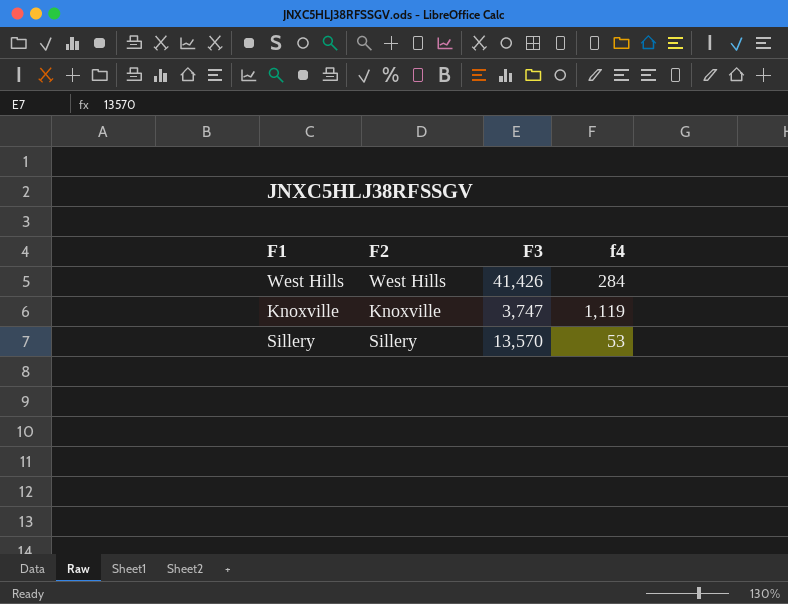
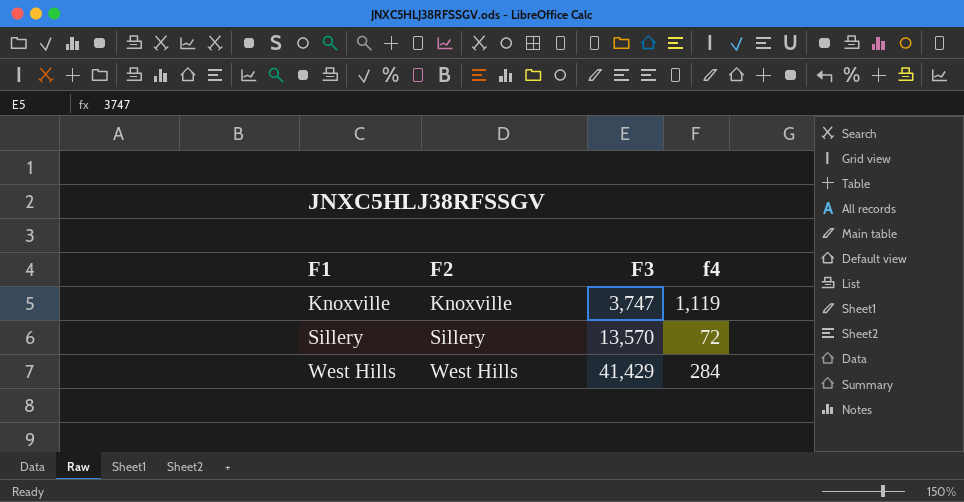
row order: none -> F1 ascending
Sillery | f4: 53 -> 72
West Hills | F3: 41,426 -> 41,429

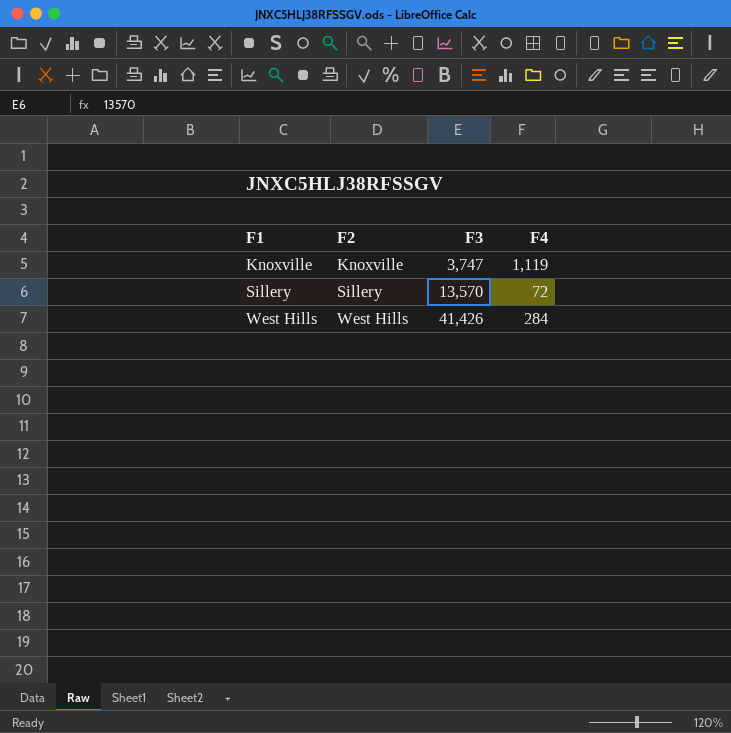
column name: f4 -> F4
West Hills | F3: 41,429 -> 41,426

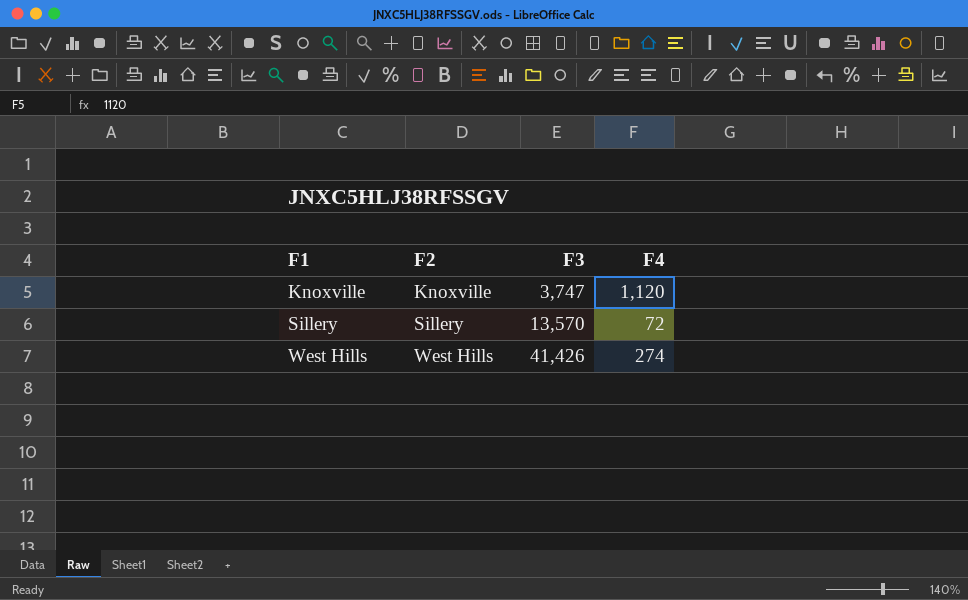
Knoxville | F4: 1,119 -> 1,120
West Hills | F4: 284 -> 274

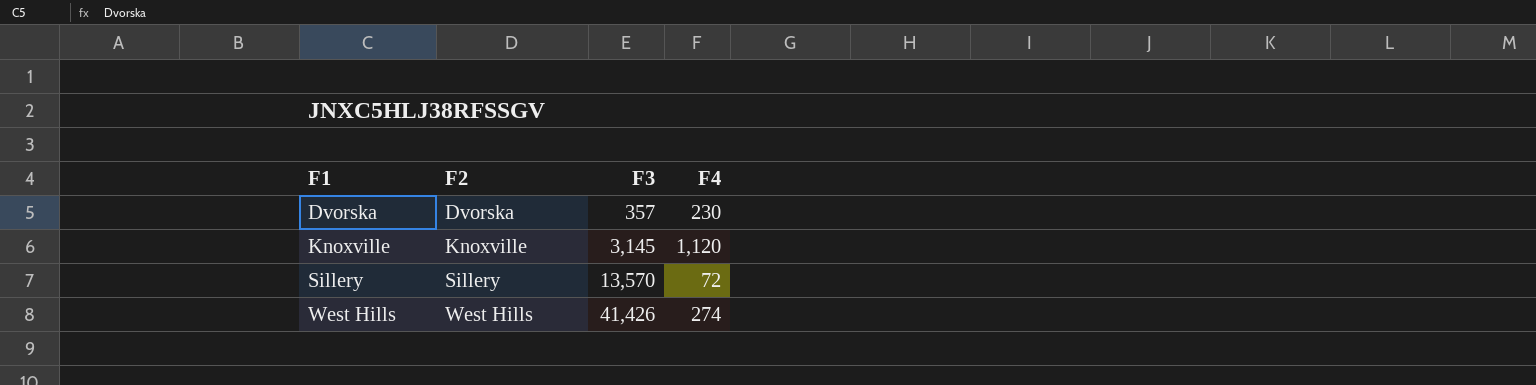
row Dvorska: none -> Dvorska | 357 | 230
Knoxville | F3: 3,747 -> 3,145

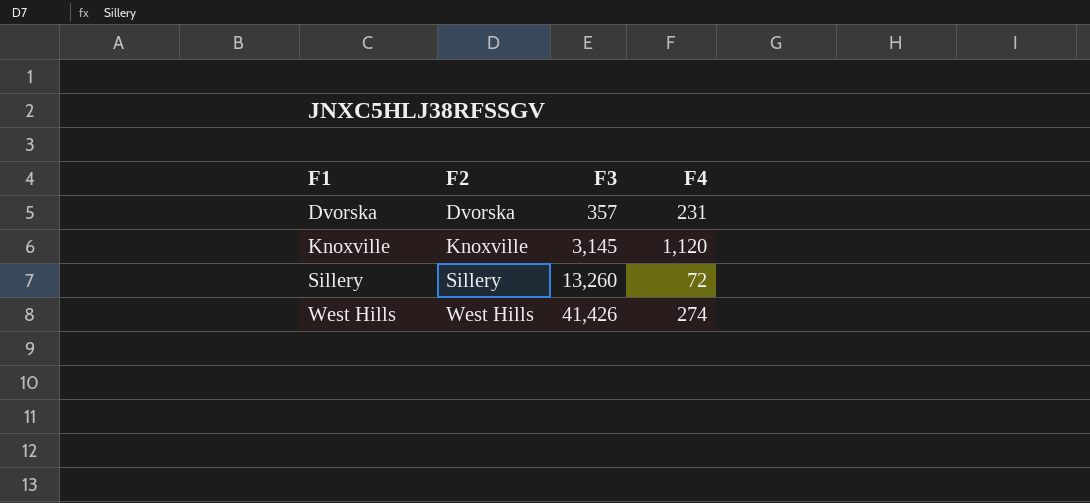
Dvorska | F4: 230 -> 231
Sillery | F3: 13,570 -> 13,260

